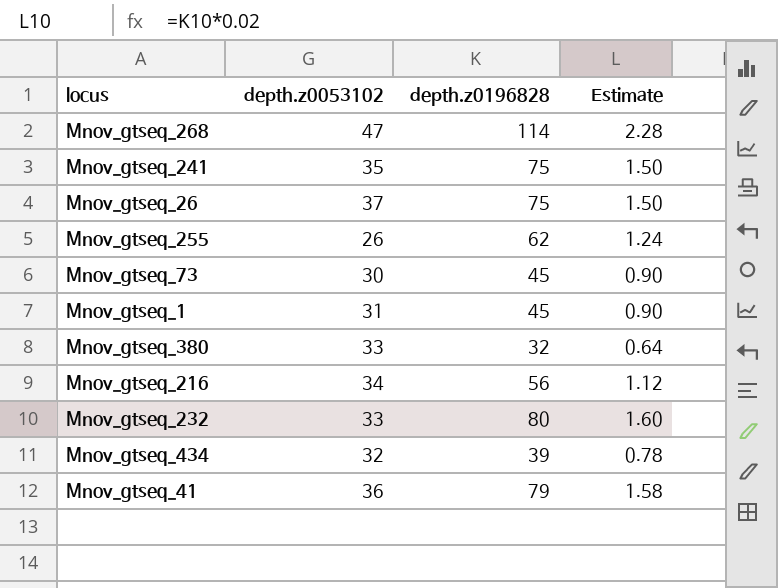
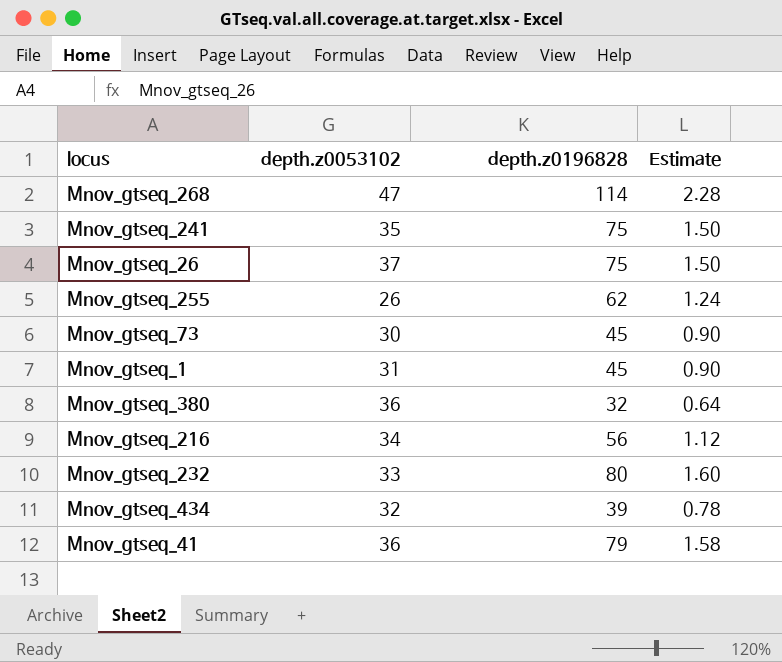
Mnov_gtseq_380 | depth.z0053102: 33 -> 36

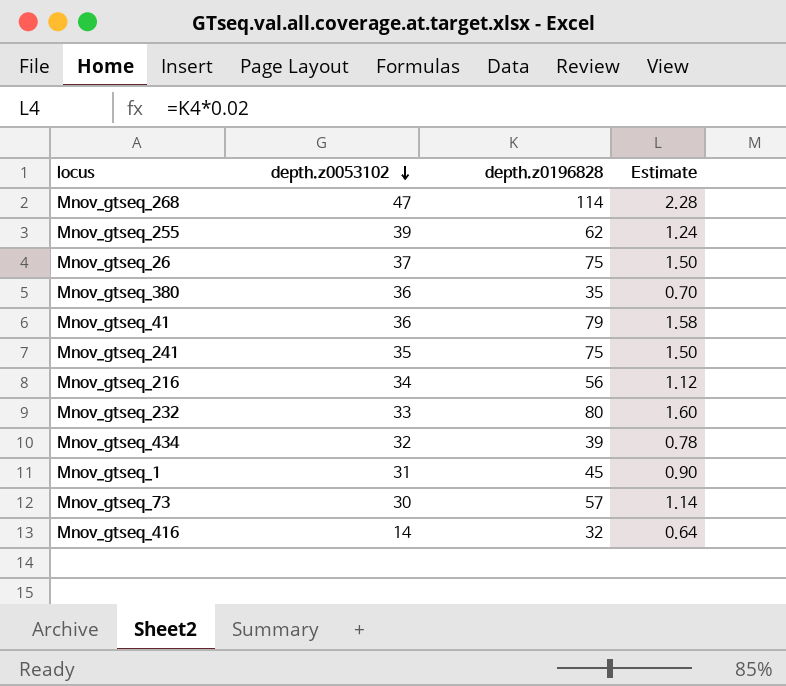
row order: none -> depth.z0053102 descending
Mnov_gtseq_255 | depth.z0053102: 26 -> 39
Mnov_gtseq_380 | depth.z0196828: 32 -> 35
Mnov_gtseq_380 | Estimate: 0.64 -> 0.70
Mnov_gtseq_73 | depth.z0196828: 45 -> 57
Mnov_gtseq_73 | Estimate: 0.90 -> 1.14
row Mnov_gtseq_416: none -> 14 | 32 | 0.64

